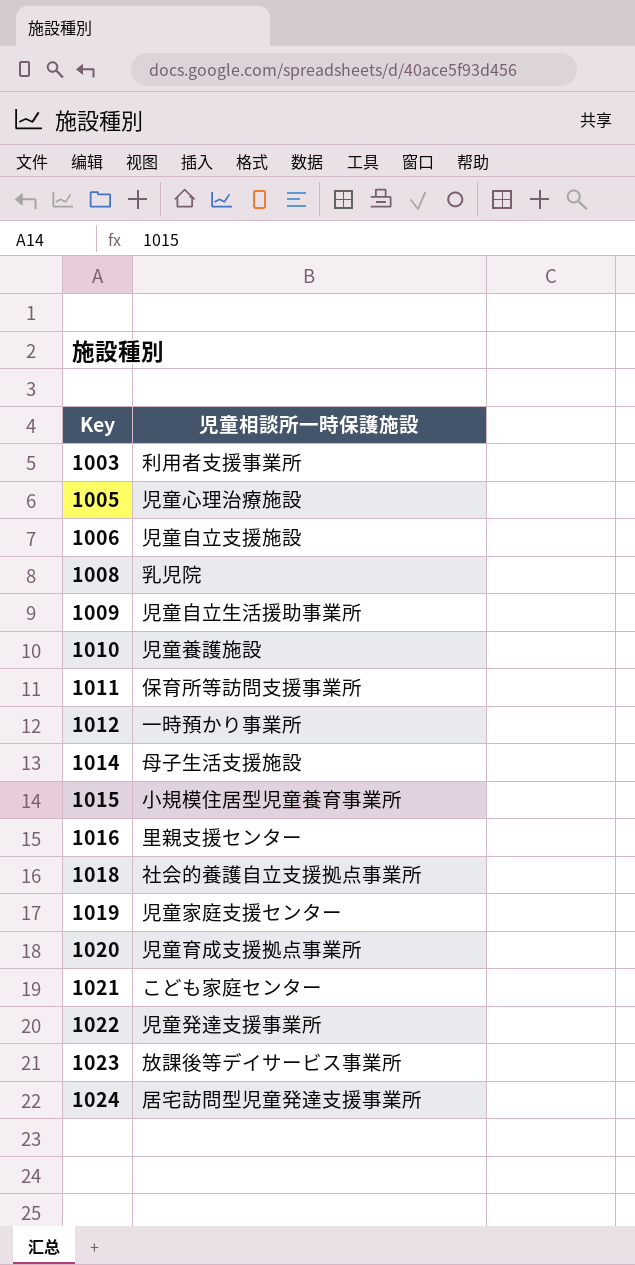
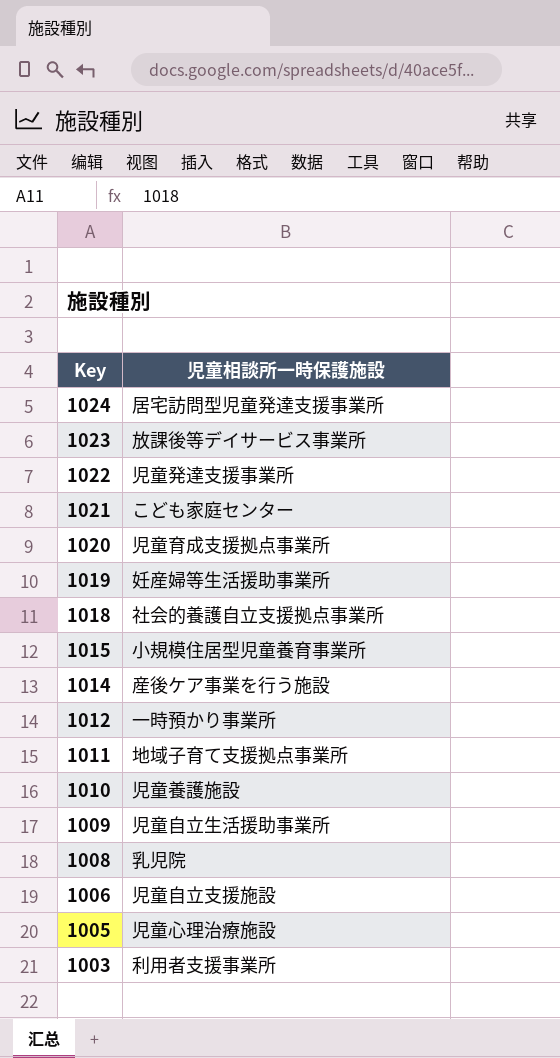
row order: Key ascending -> Key descending
row 1016: 里親支援センター -> none
1019 | 児童相談所一時保護施設: 児童家庭支援センター -> 妊産婦等生活援助事業所
1014 | 児童相談所一時保護施設: 母子生活支援施設 -> 産後ケア事業を行う施設
1011 | 児童相談所一時保護施設: 保育所等訪問支援事業所 -> 地域子育て支援拠点事業所

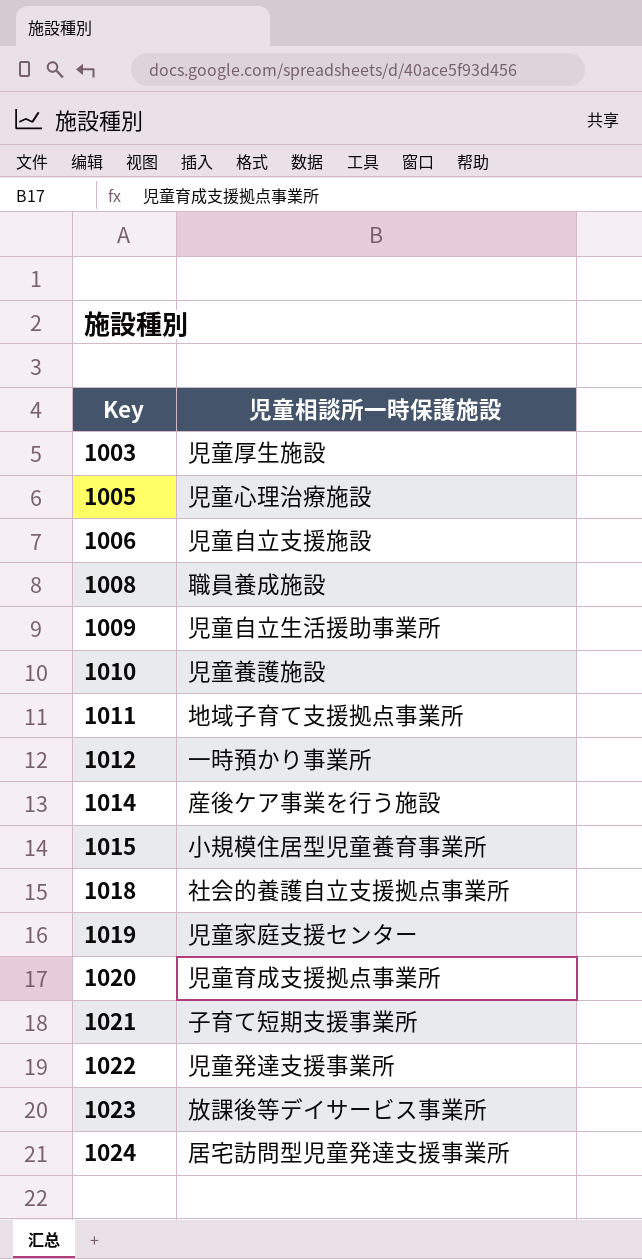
row order: Key descending -> Key ascending
1003 | 児童相談所一時保護施設: 利用者支援事業所 -> 児童厚生施設
1008 | 児童相談所一時保護施設: 乳児院 -> 職員養成施設
1019 | 児童相談所一時保護施設: 妊産婦等生活援助事業所 -> 児童家庭支援センター
1021 | 児童相談所一時保護施設: こども家庭センター -> 子育て短期支援事業所

